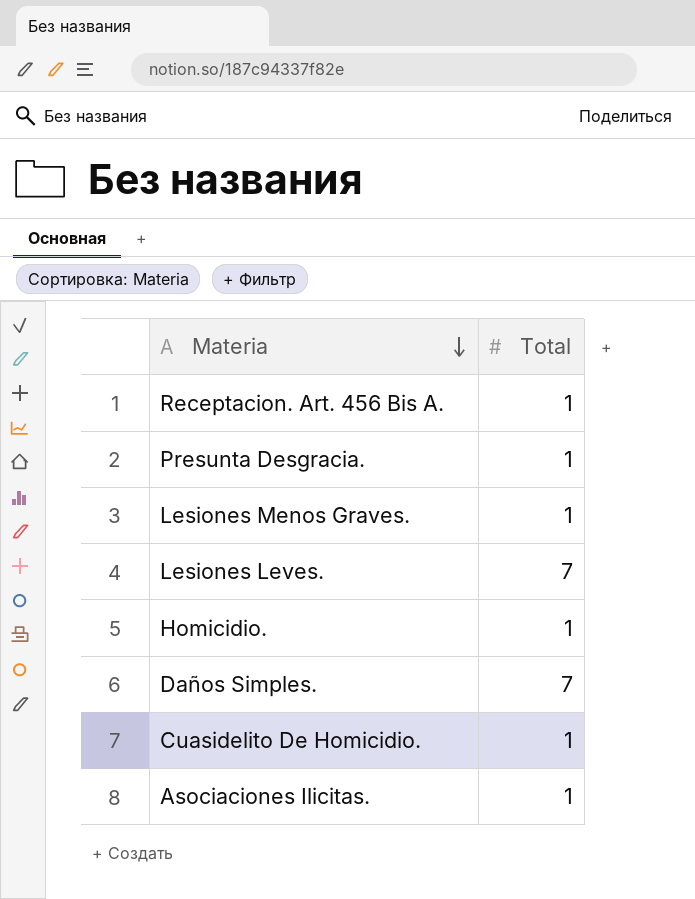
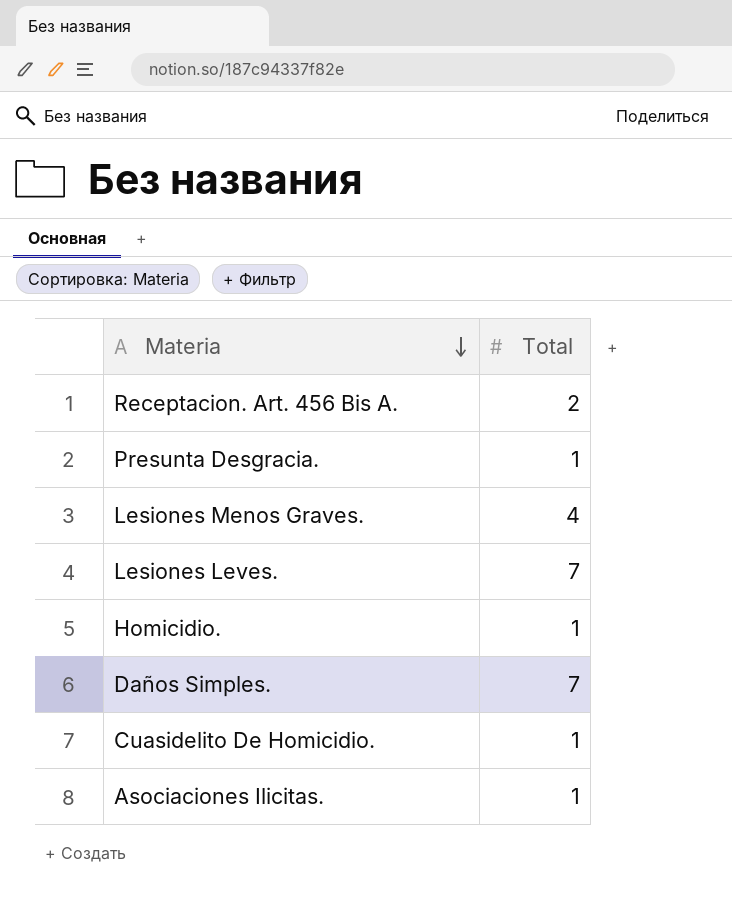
Receptacion. Art. 456 Bis A. | Total: 1 -> 2
Lesiones Menos Graves. | Total: 1 -> 4

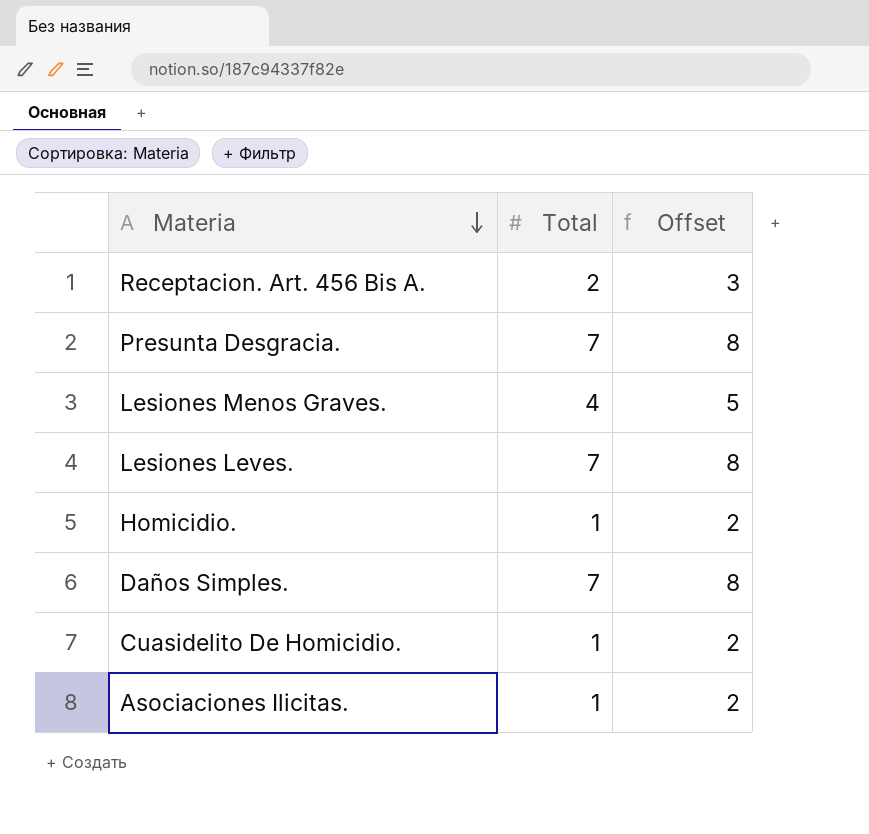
column Offset | formula: none -> [Total] + 1
Presunta Desgracia. | Total: 1 -> 7

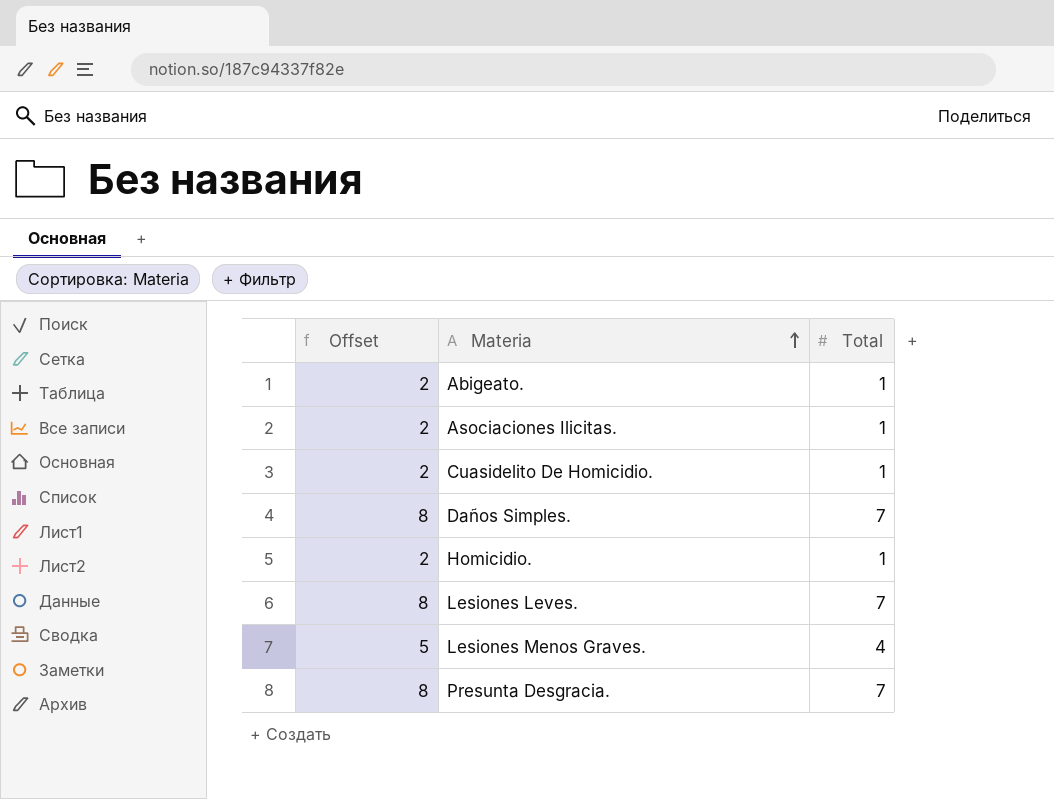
row order: Materia descending -> Materia ascending
column Offset | position: 3 -> 1
row Receptacion. Art. 456 Bis A.: 2 | 3 -> none
row Abigeato.: none -> 2 | 1

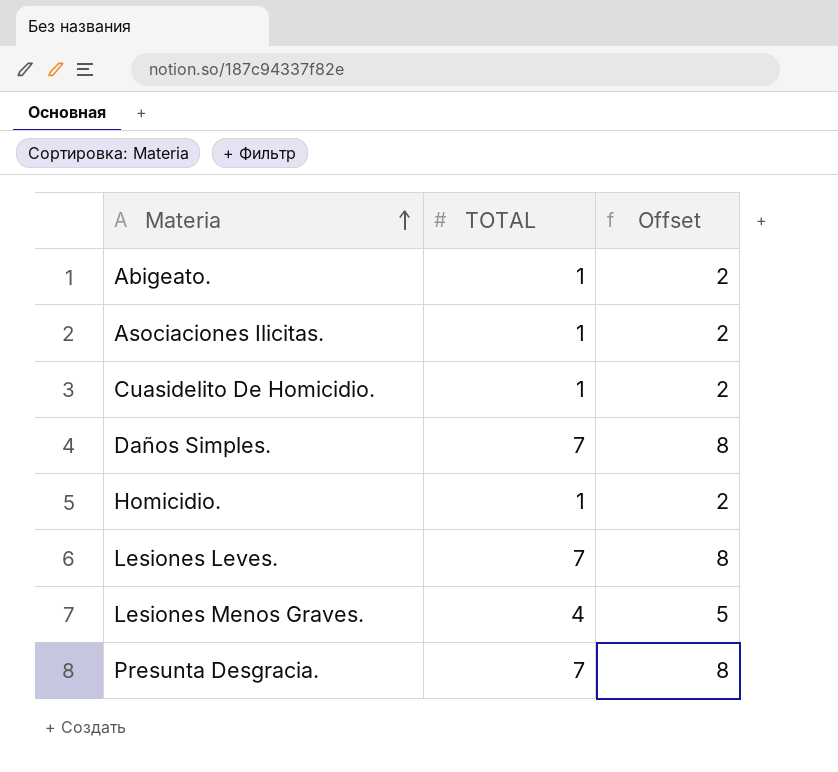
column name: Total -> TOTAL
column Offset | position: 1 -> 3

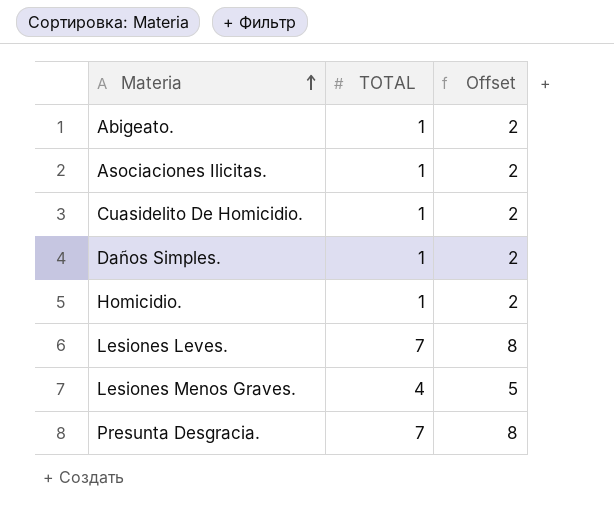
Daños Simples. | TOTAL: 7 -> 1
Daños Simples. | Offset: 8 -> 2

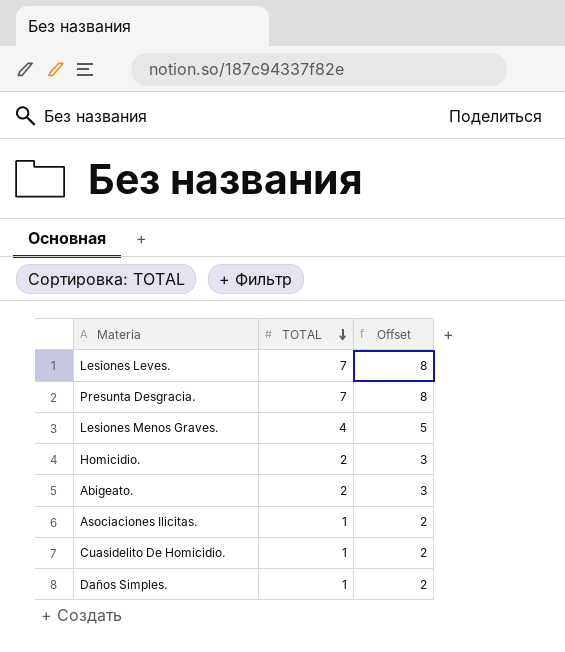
row order: Materia ascending -> TOTAL descending
Homicidio. | TOTAL: 1 -> 2
Homicidio. | Offset: 2 -> 3
Abigeato. | TOTAL: 1 -> 2
Abigeato. | Offset: 2 -> 3

